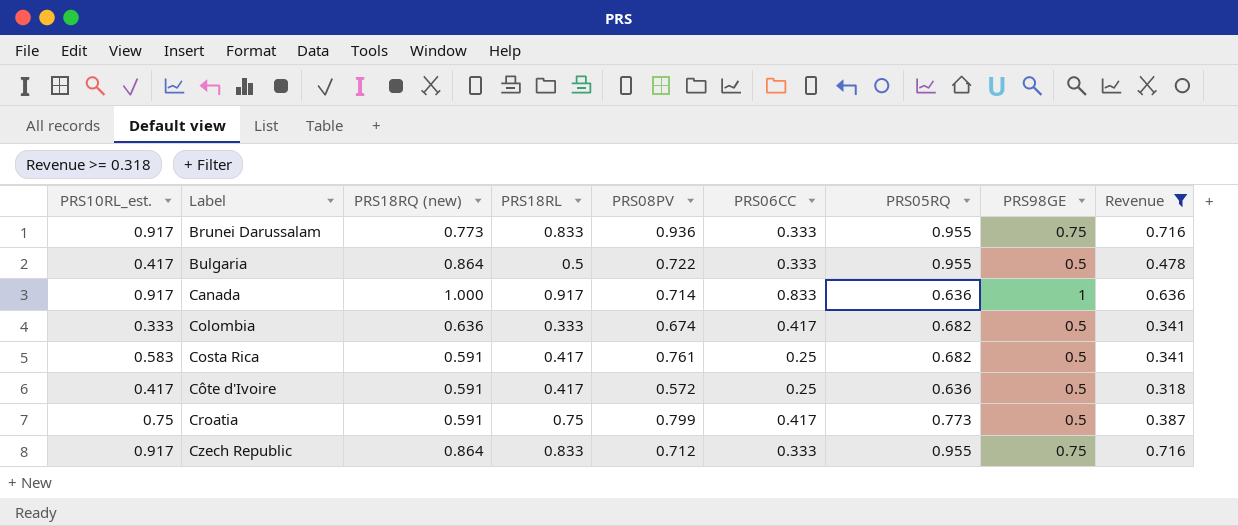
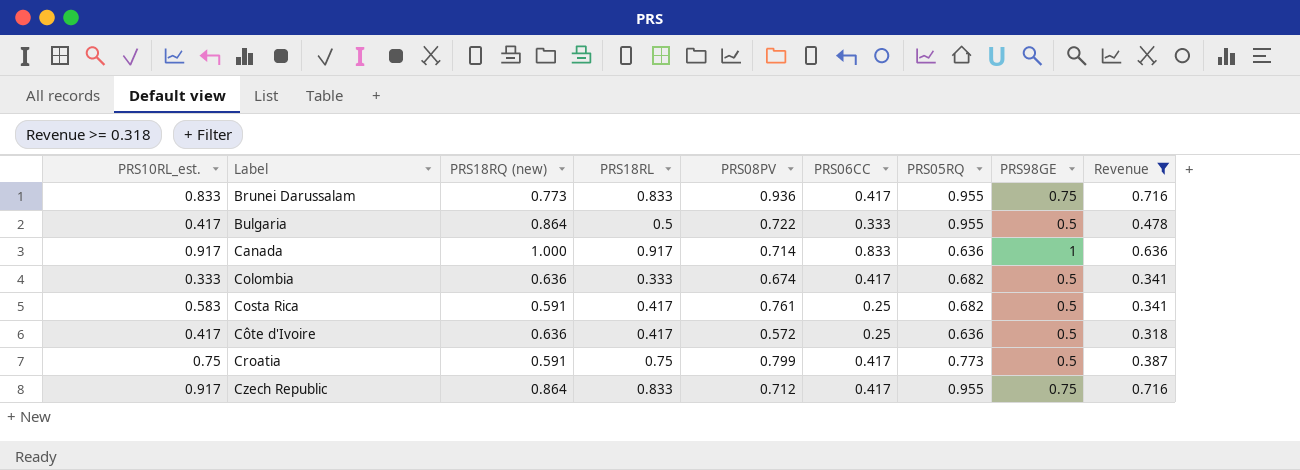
Brunei Darussalam | PRS10RL_est.: 0.917 -> 0.833
Brunei Darussalam | PRS06CC: 0.333 -> 0.417
Côte d'Ivoire | PRS18RQ (new): 0.591 -> 0.636
Czech Republic | PRS06CC: 0.333 -> 0.417

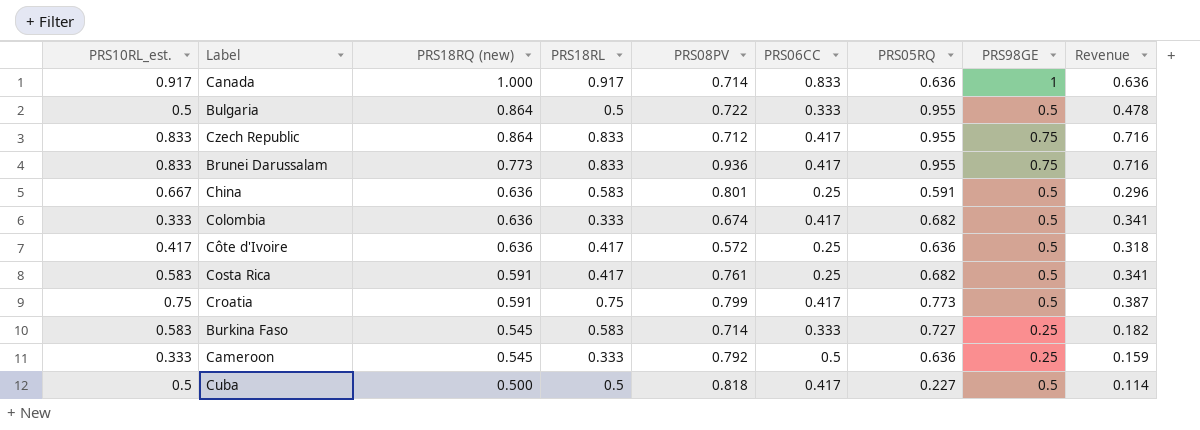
filter: Revenue >= 0.318 -> none
row order: Label ascending -> PRS18RQ (new) descending
Bulgaria | PRS10RL_est.: 0.417 -> 0.5
Czech Republic | PRS10RL_est.: 0.917 -> 0.833

